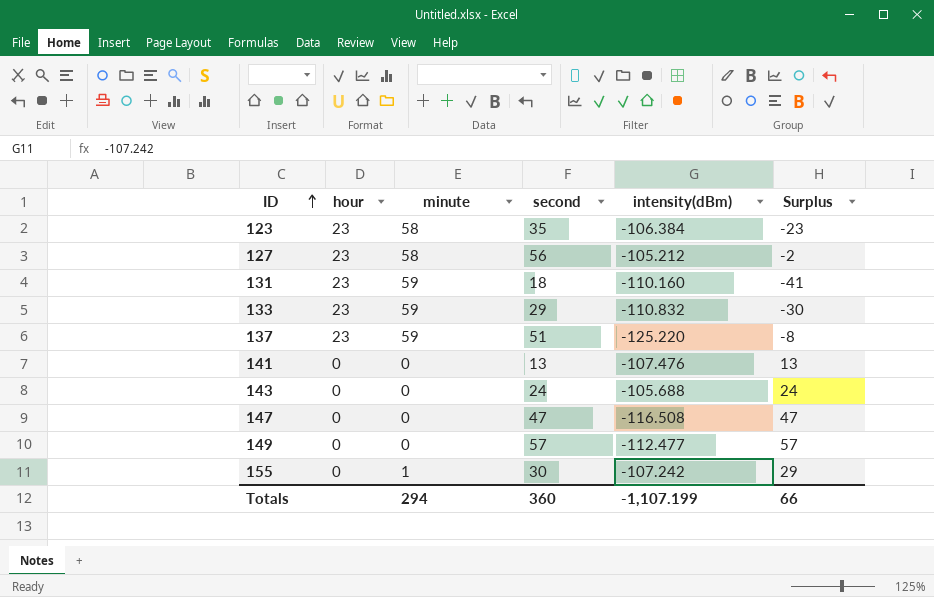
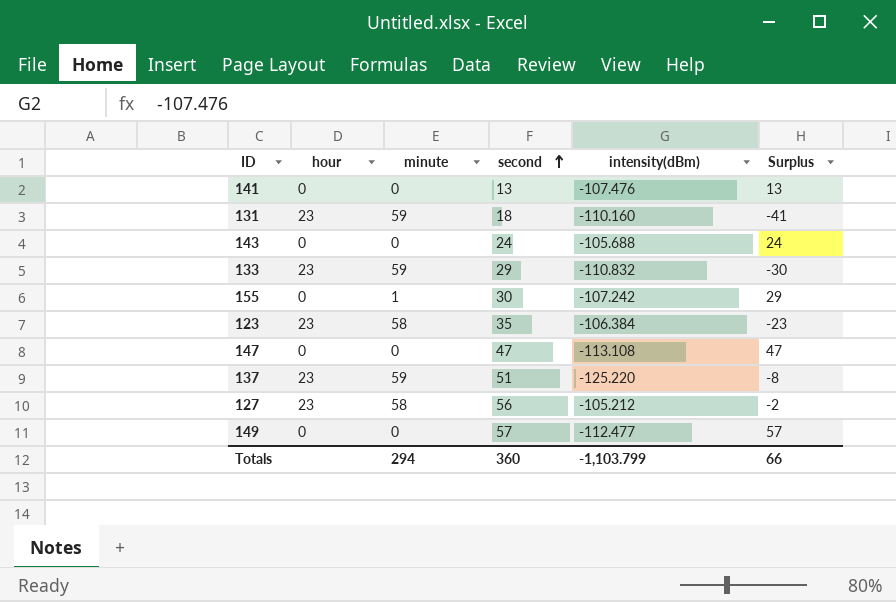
row order: ID ascending -> second ascending
147 | intensity(dBm): -116.508 -> -113.108
Totals | intensity(dBm): -1,107.199 -> -1,103.799

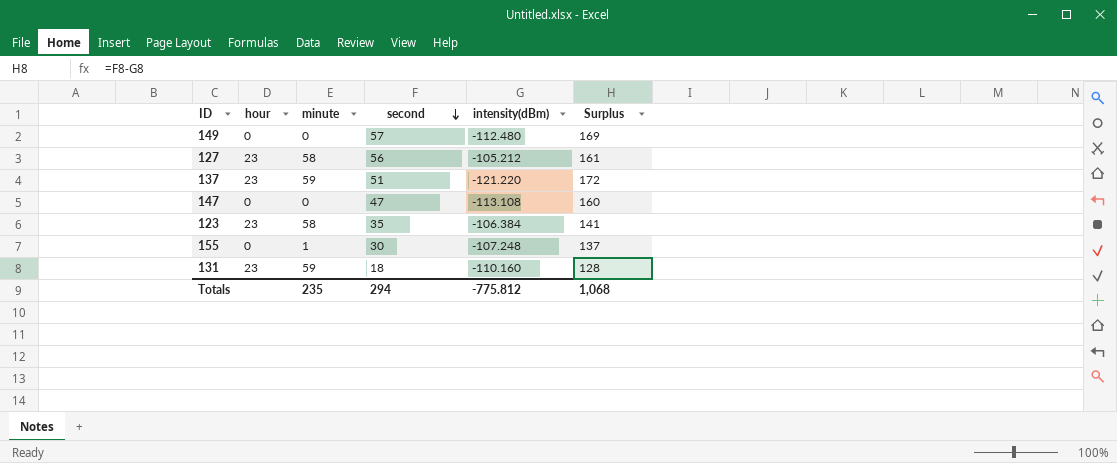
row order: second ascending -> second descending
column Surplus | formula: [second] - [minute] -> [second] - [intensity(dBm)]
row 141: 0 | 0 | 13 | -107.476 | 13 -> none
row 143: 0 | 0 | 24 | -105.688 | 24 -> none
row 133: 23 | 59 | 29 | -110.832 | -30 -> none
149 | intensity(dBm): -112.477 -> -112.480
137 | intensity(dBm): -125.220 -> -121.220
155 | intensity(dBm): -107.242 -> -107.248
Totals | minute: 294 -> 235
Totals | second: 360 -> 294
Totals | intensity(dBm): -1,103.799 -> -775.812
Totals | Surplus: 66 -> 1,068

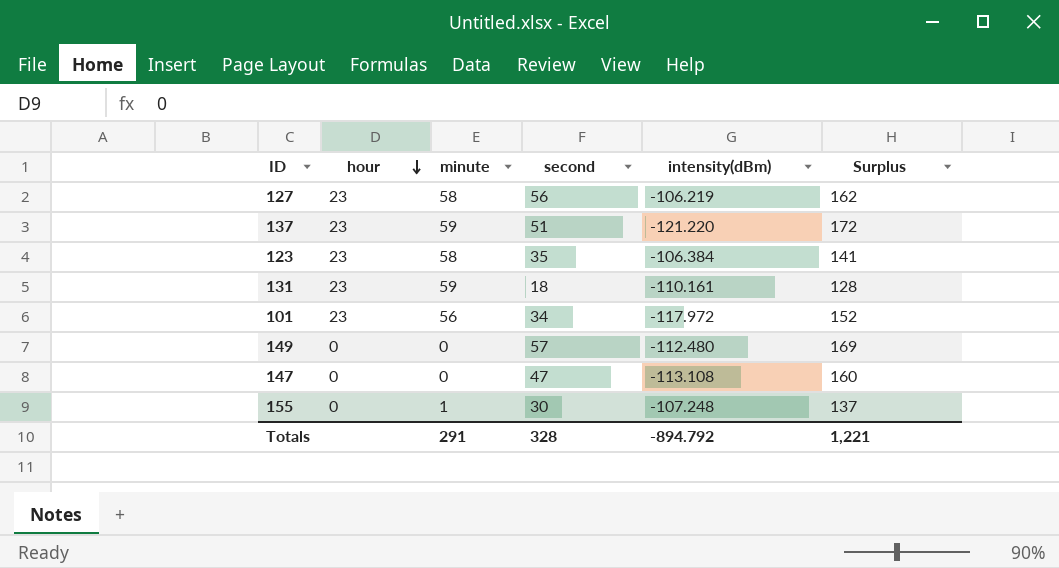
row order: second descending -> hour descending
127 | intensity(dBm): -105.212 -> -106.219
127 | Surplus: 161 -> 162
131 | intensity(dBm): -110.160 -> -110.161
row 101: none -> 23 | 56 | 34 | -117.972 | 152
Totals | minute: 235 -> 291
Totals | second: 294 -> 328
Totals | intensity(dBm): -775.812 -> -894.792
Totals | Surplus: 1,068 -> 1,221

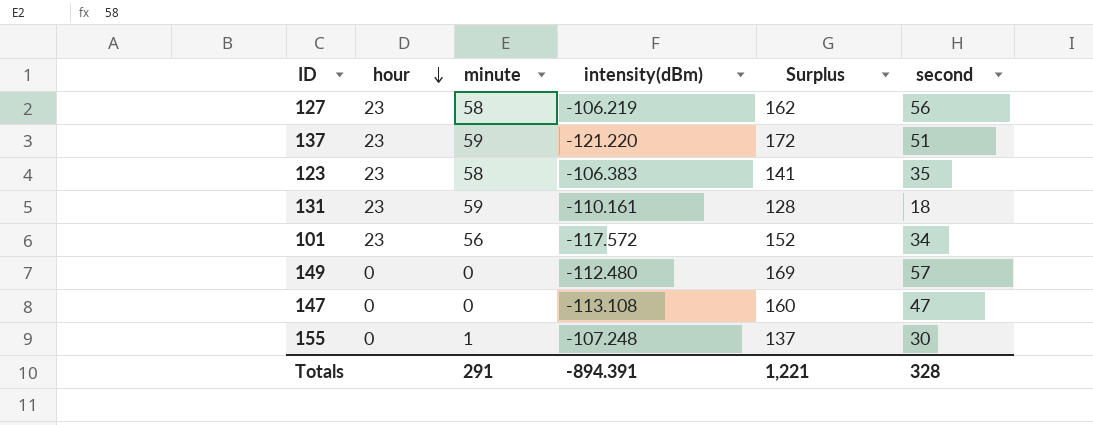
column second | position: 4 -> 6
123 | intensity(dBm): -106.384 -> -106.383
101 | intensity(dBm): -117.972 -> -117.572
Totals | intensity(dBm): -894.792 -> -894.391

